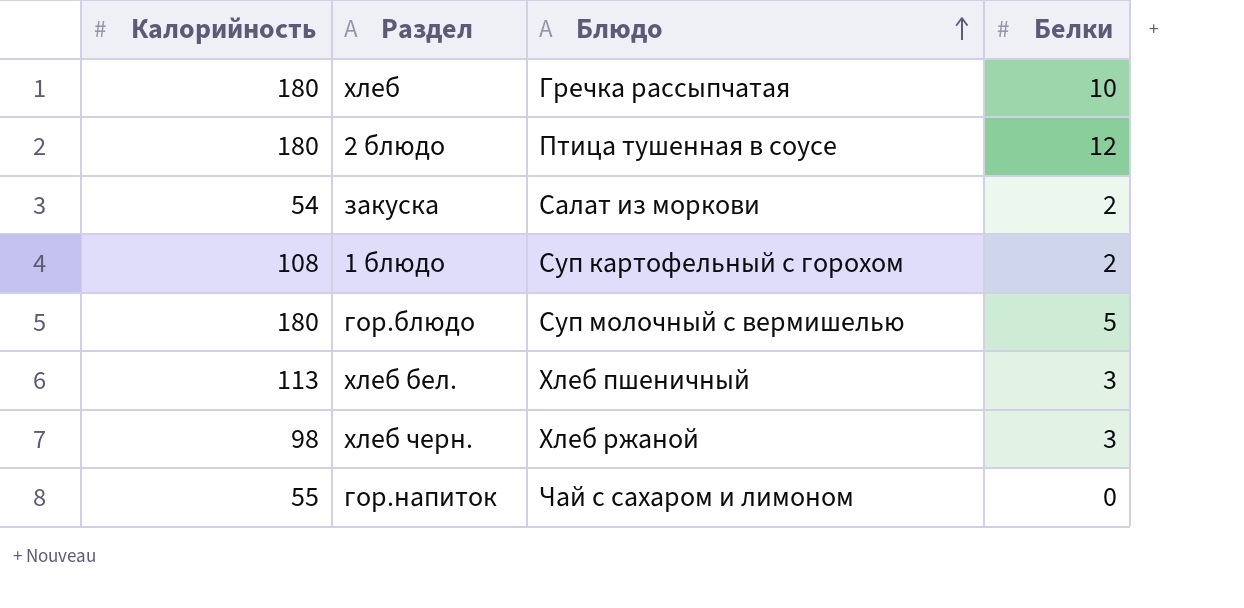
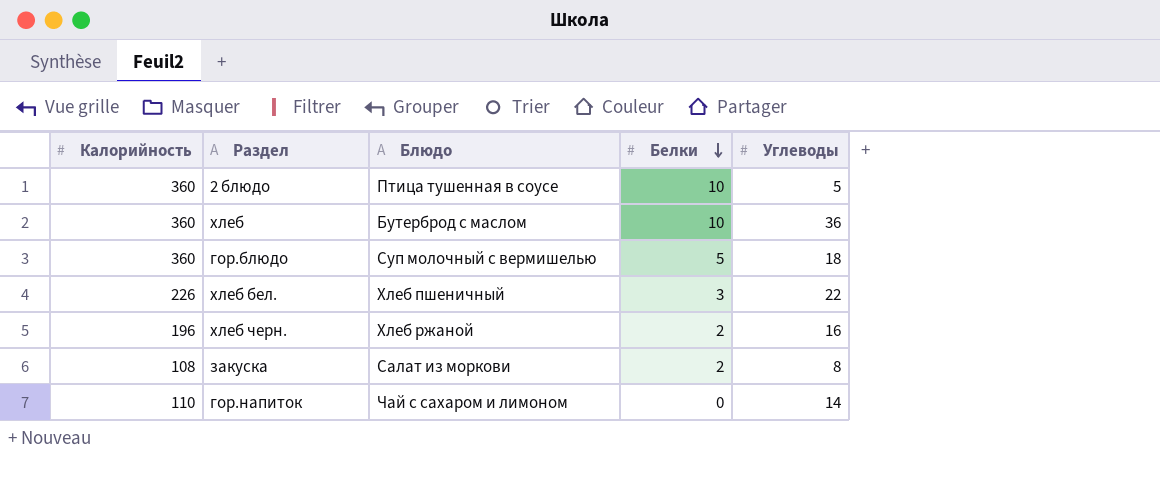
row order: Блюдо ascending -> Белки descending
column Углеводы | position: none -> 5
row 1 блюдо: 108 | Суп картофельный с горохом | 2 -> none
2 блюдо | Калорийность: 180 -> 360
2 блюдо | Белки: 12 -> 10
хлеб | Калорийность: 180 -> 360
хлеб | Блюдо: Гречка рассыпчатая -> Бутерброд с маслом
гор.блюдо | Калорийность: 180 -> 360
хлеб бел. | Калорийность: 113 -> 226
хлеб черн. | Калорийность: 98 -> 196
хлеб черн. | Белки: 3 -> 2
закуска | Калорийность: 54 -> 108
гор.напиток | Калорийность: 55 -> 110

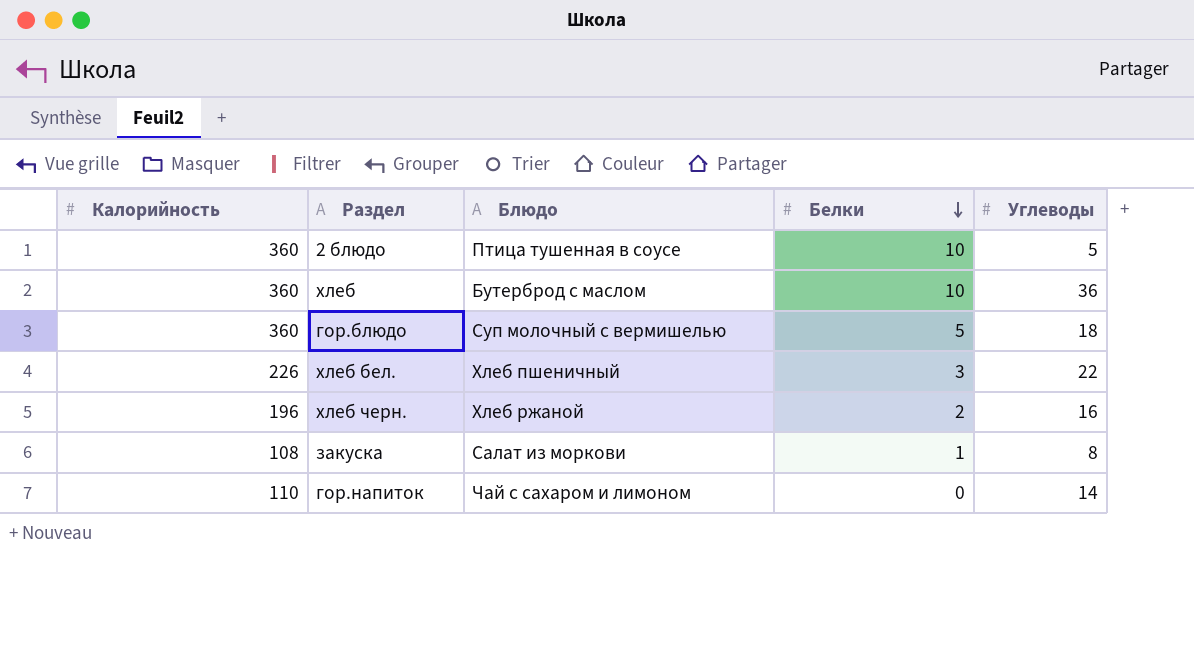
закуска | Белки: 2 -> 1

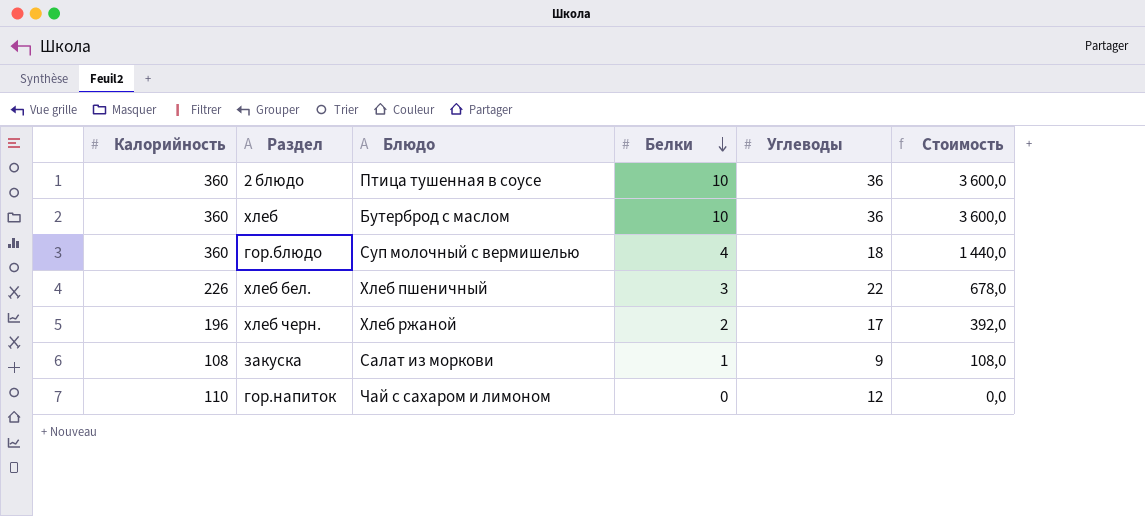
column Стоимость | formula: none -> [Калорийность] * [Белки]
2 блюдо | Углеводы: 5 -> 36
гор.блюдо | Белки: 5 -> 4
хлеб черн. | Углеводы: 16 -> 17
закуска | Углеводы: 8 -> 9
гор.напиток | Углеводы: 14 -> 12

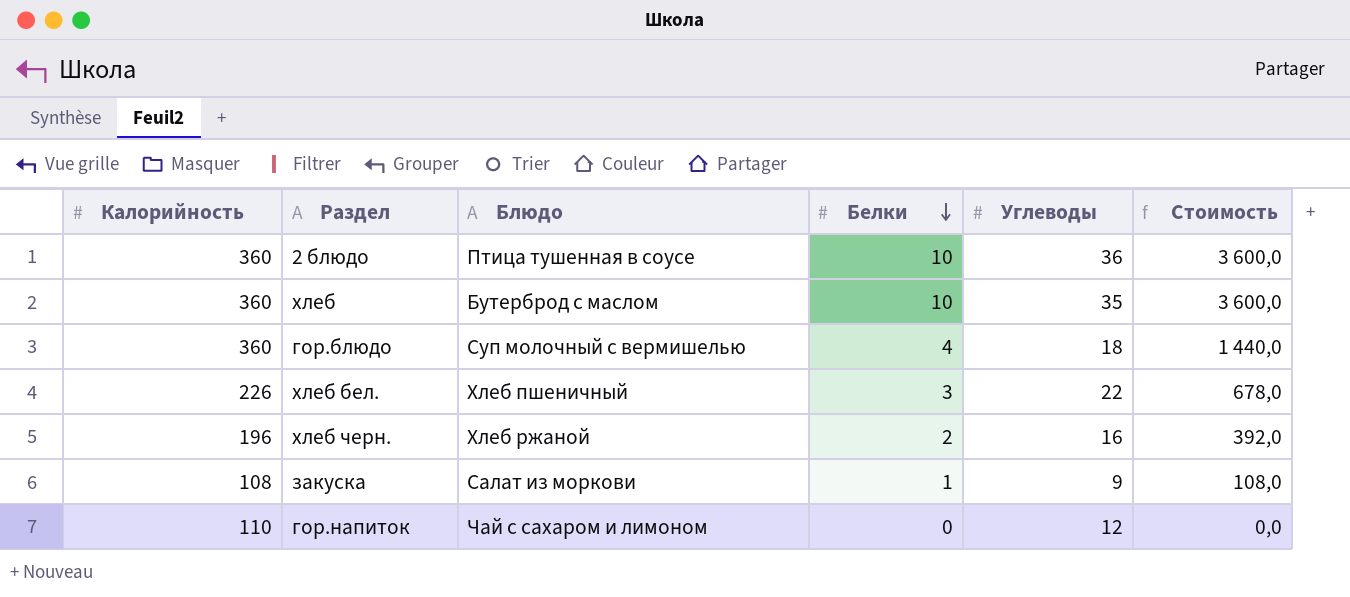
хлеб | Углеводы: 36 -> 35
хлеб черн. | Углеводы: 17 -> 16

